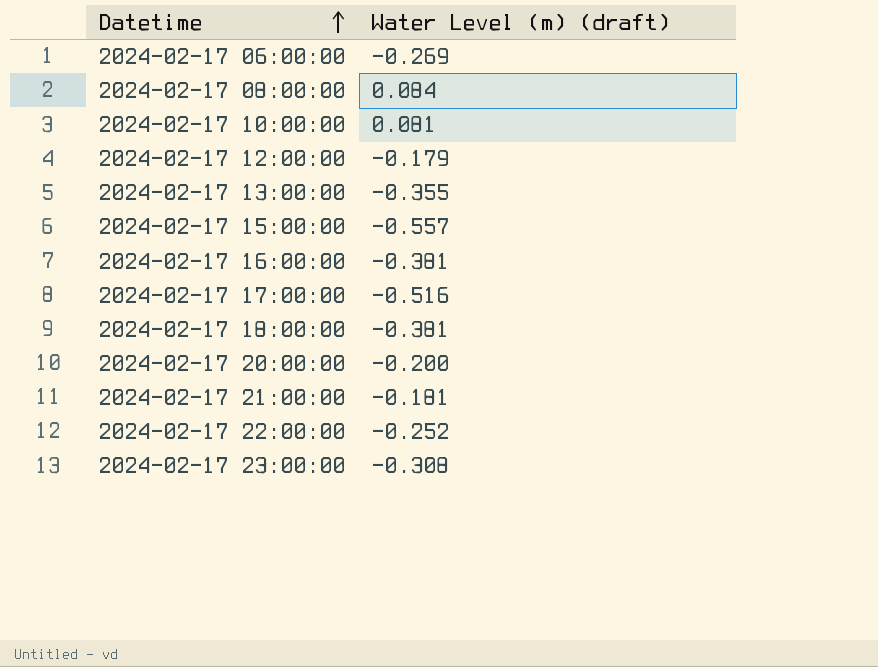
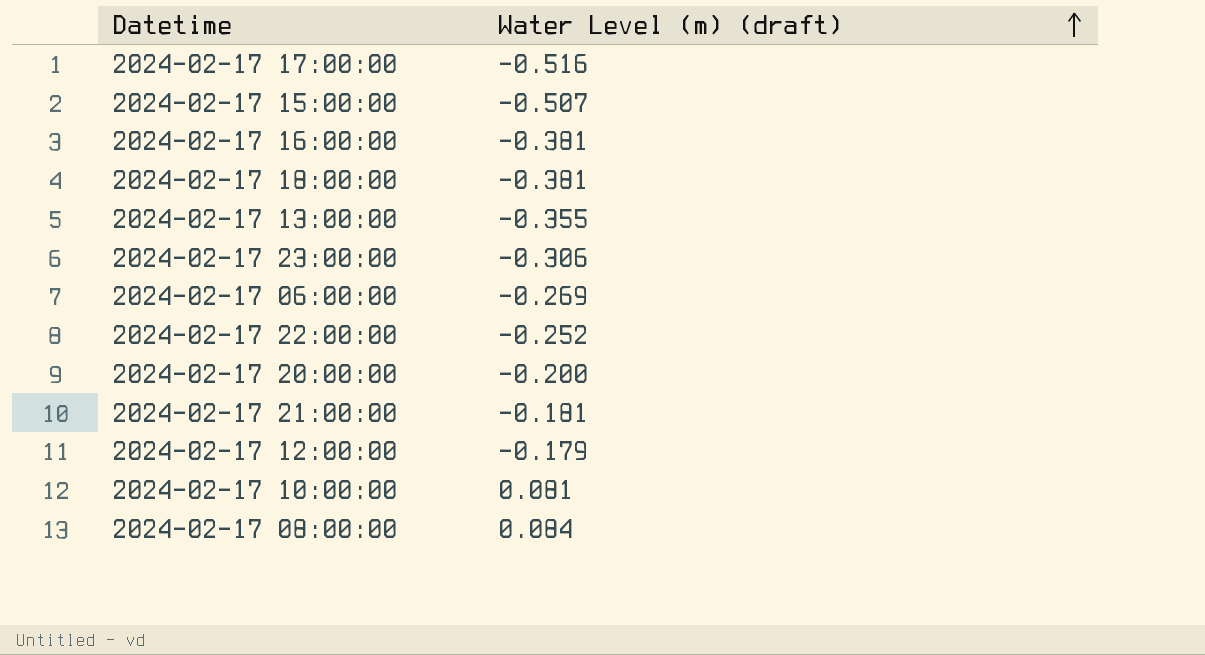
row order: Datetime ascending -> Water Level (m) (draft) ascending
2024-02-17 15:00:00 | Water Level (m) (draft): -0.557 -> -0.507
2024-02-17 23:00:00 | Water Level (m) (draft): -0.308 -> -0.306

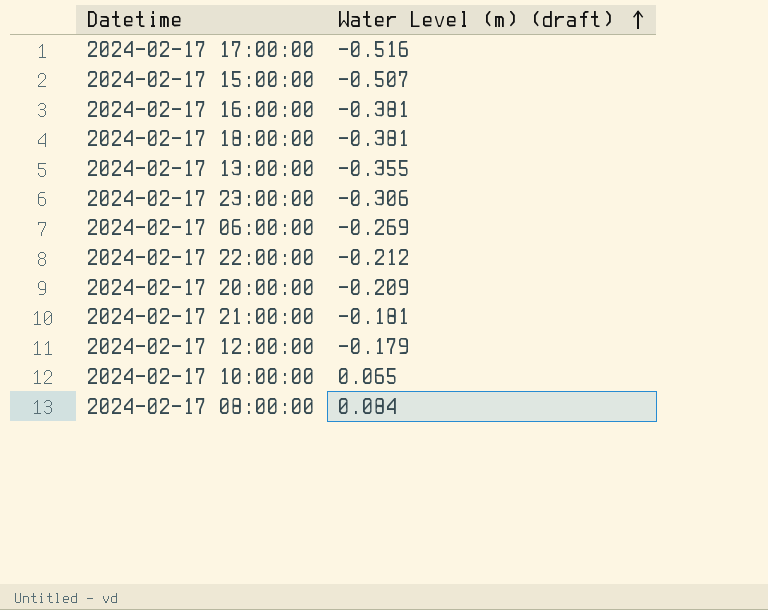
2024-02-17 22:00:00 | Water Level (m) (draft): -0.252 -> -0.212
2024-02-17 20:00:00 | Water Level (m) (draft): -0.200 -> -0.209
2024-02-17 10:00:00 | Water Level (m) (draft): 0.081 -> 0.065

